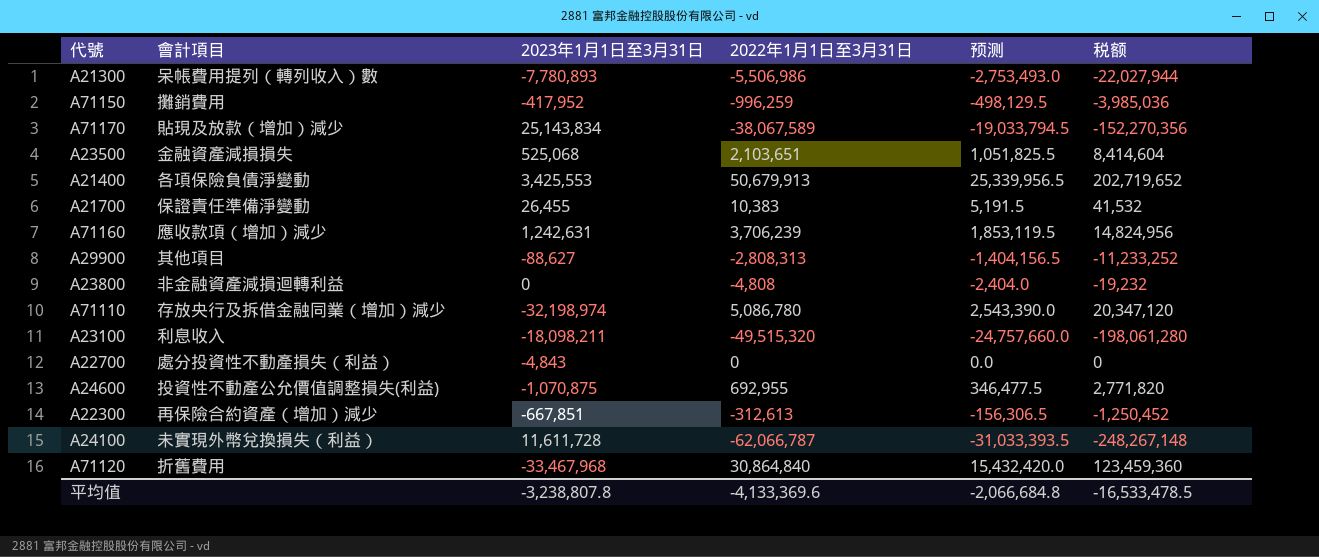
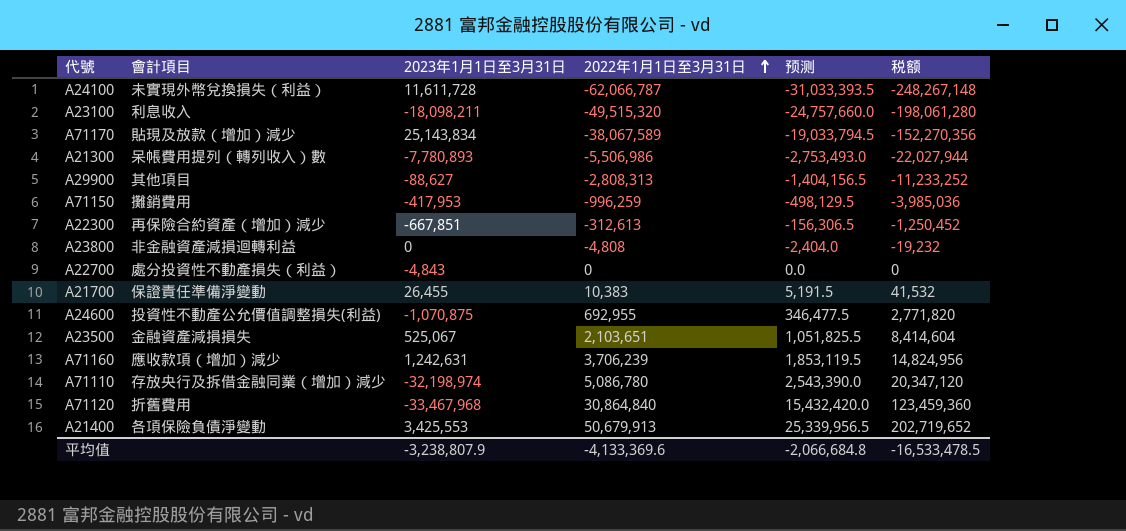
row order: none -> 2022年1月1日至3月31日 ascending
A71150 | 2023年1月1日至3月31日: -417,952 -> -417,953
A23500 | 2023年1月1日至3月31日: 525,068 -> 525,067
平均值 | 2023年1月1日至3月31日: -3,238,807.8 -> -3,238,807.9

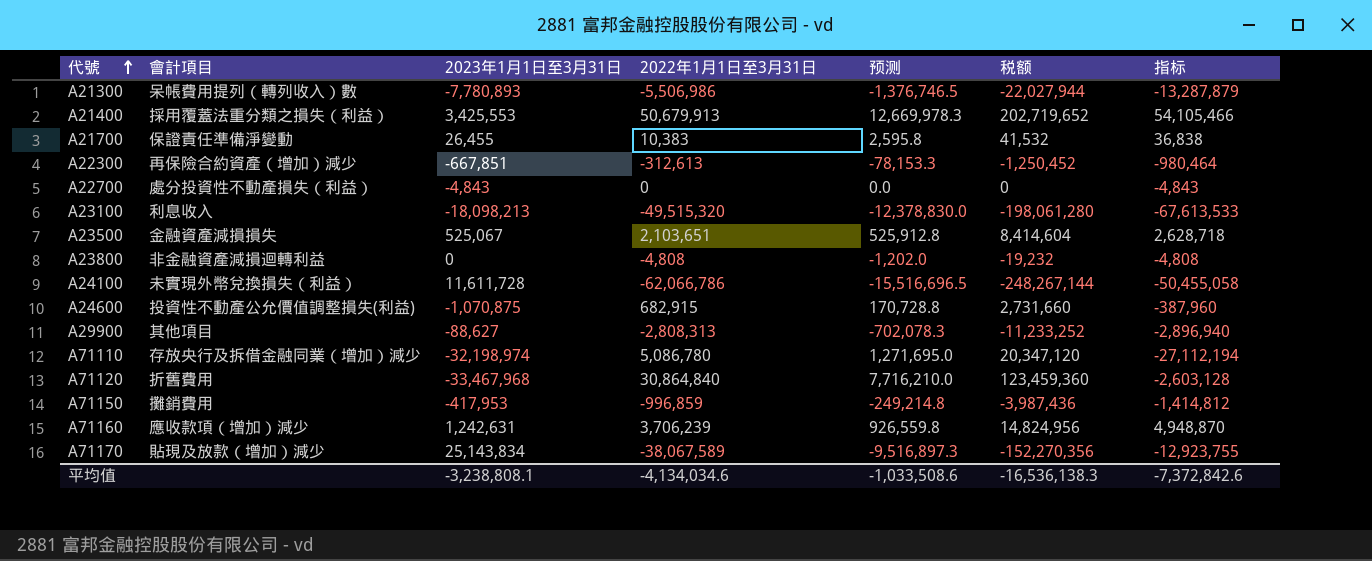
row order: 2022年1月1日至3月31日 ascending -> 代號 ascending
column 预测 | formula: [2022年1月1日至3月31日] * 0.5 -> [2022年1月1日至3月31日] * 0.25
column 指标 | formula: none -> [2023年1月1日至3月31日] + [2022年1月1日至3月31日]
A21400 | 會計項目: 各項保險負債淨變動 -> 採用覆蓋法重分類之損失（利益）
A23100 | 2023年1月1日至3月31日: -18,098,211 -> -18,098,213
A24100 | 2022年1月1日至3月31日: -62,066,787 -> -62,066,786
A24100 | 税额: -248,267,148 -> -248,267,144
A24600 | 2022年1月1日至3月31日: 692,955 -> 682,915
A24600 | 税额: 2,771,820 -> 2,731,660
A71150 | 2022年1月1日至3月31日: -996,259 -> -996,859
A71150 | 税额: -3,985,036 -> -3,987,436
平均值 | 2023年1月1日至3月31日: -3,238,807.9 -> -3,238,808.1
平均值 | 2022年1月1日至3月31日: -4,133,369.6 -> -4,134,034.6
平均值 | 预测: -2,066,684.8 -> -1,033,508.6
平均值 | 税额: -16,533,478.5 -> -16,536,138.3

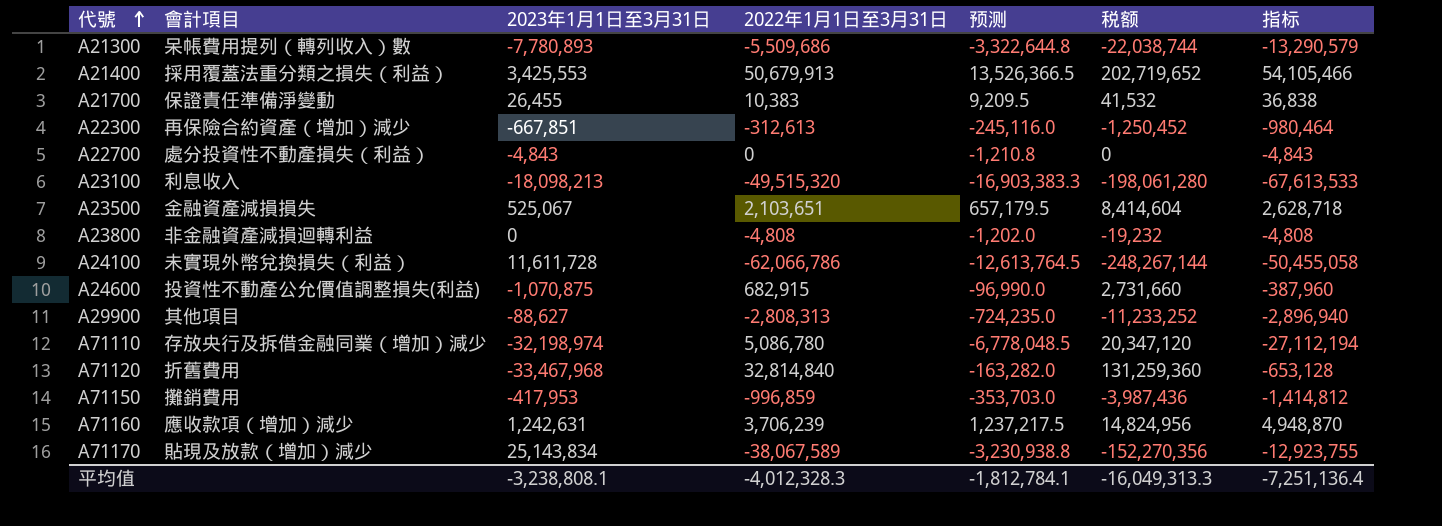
column 预测 | formula: [2022年1月1日至3月31日] * 0.25 -> [指标] * 0.25
A21300 | 2022年1月1日至3月31日: -5,506,986 -> -5,509,686
A21300 | 税额: -22,027,944 -> -22,038,744
A21300 | 指标: -13,287,879 -> -13,290,579
A71120 | 2022年1月1日至3月31日: 30,864,840 -> 32,814,840
A71120 | 税额: 123,459,360 -> 131,259,360
A71120 | 指标: -2,603,128 -> -653,128
平均值 | 2022年1月1日至3月31日: -4,134,034.6 -> -4,012,328.3
平均值 | 预测: -1,033,508.6 -> -1,812,784.1
平均值 | 税额: -16,536,138.3 -> -16,049,313.3
平均值 | 指标: -7,372,842.6 -> -7,251,136.4

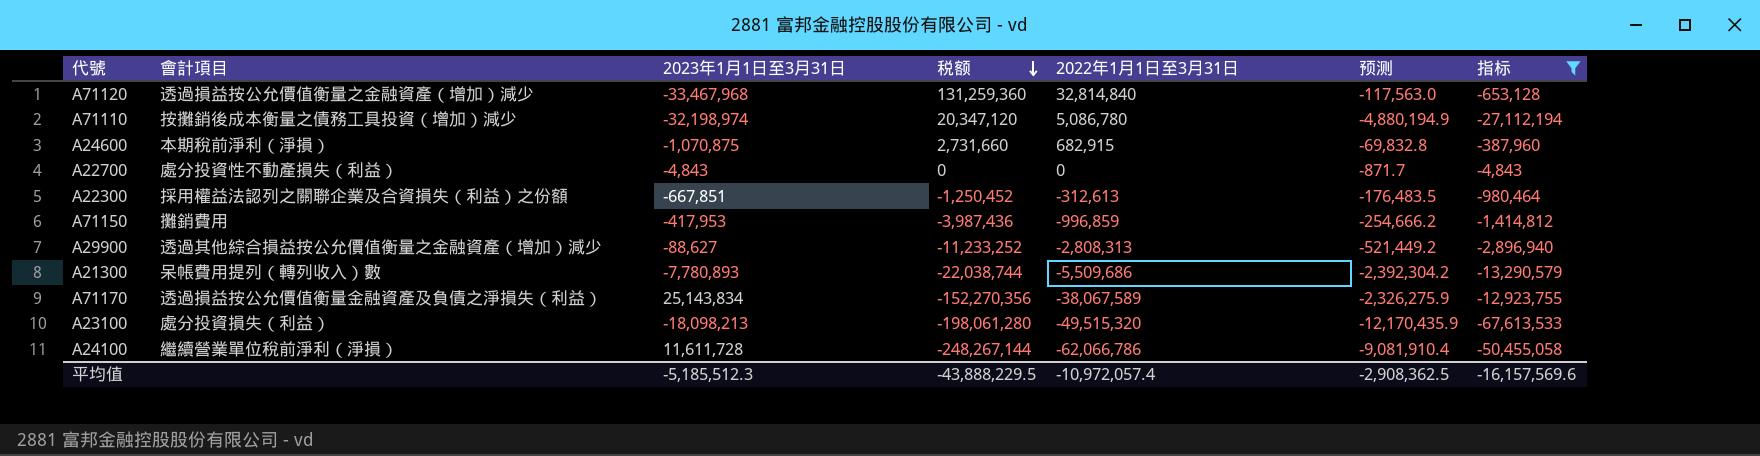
filter: none -> 指标 <= -4,843
row order: 代號 ascending -> 税额 descending
column 税额 | position: 6 -> 4
column 预测 | formula: [指标] * 0.25 -> [指标] * 0.18
A71120 | 會計項目: 折舊費用 -> 透過損益按公允價值衡量之金融資產（增加）減少
A71110 | 會計項目: 存放央行及拆借金融同業（增加）減少 -> 按攤銷後成本衡量之債務工具投資（增加）減少
A24600 | 會計項目: 投資性不動產公允價值調整損失(利益) -> 本期稅前淨利（淨損）
A22300 | 會計項目: 再保險合約資產（增加）減少 -> 採用權益法認列之關聯企業及合資損失（利益）之份額
A29900 | 會計項目: 其他項目 -> 透過其他綜合損益按公允價值衡量之金融資產（增加）減少
A71170 | 會計項目: 貼現及放款（增加）減少 -> 透過損益按公允價值衡量金融資產及負債之淨損失（利益）
A23100 | 會計項目: 利息收入 -> 處分投資損失（利益）
A24100 | 會計項目: 未實現外幣兌換損失（利益） -> 繼續營業單位稅前淨利（淨損）
平均值 | 2023年1月1日至3月31日: -3,238,808.1 -> -5,185,512.3
平均值 | 税额: -16,049,313.3 -> -43,888,229.5
平均值 | 2022年1月1日至3月31日: -4,012,328.3 -> -10,972,057.4
平均值 | 预测: -1,812,784.1 -> -2,908,362.5
平均值 | 指标: -7,251,136.4 -> -16,157,569.6

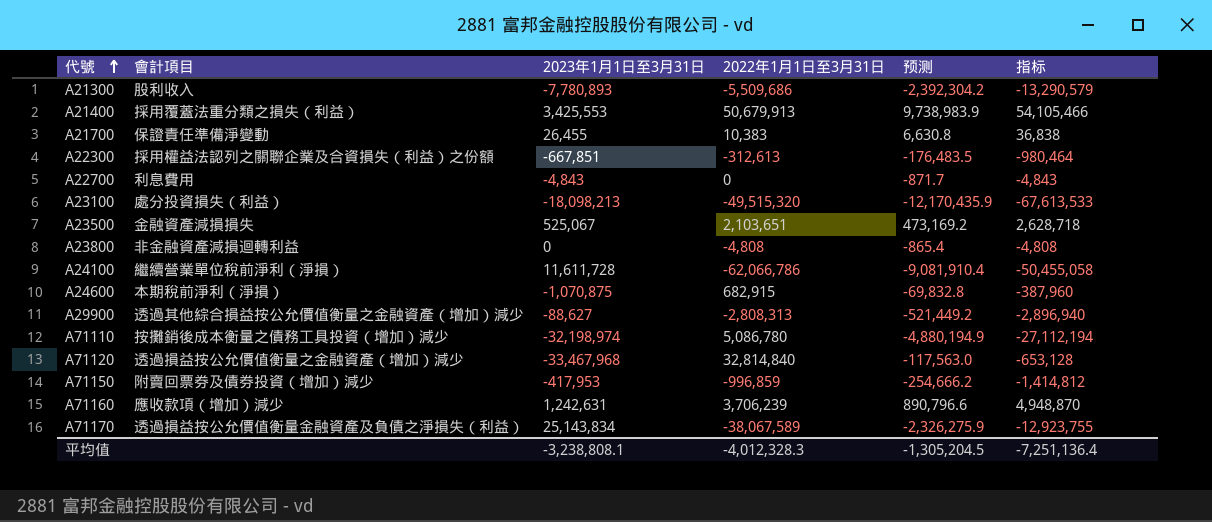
filter: 指标 <= -4,843 -> none
row order: 税额 descending -> 代號 ascending
column 税额 | formula: [2022年1月1日至3月31日] * 4 -> none
A21300 | 會計項目: 呆帳費用提列（轉列收入）數 -> 股利收入
A22700 | 會計項目: 處分投資性不動產損失（利益） -> 利息費用
A71150 | 會計項目: 攤銷費用 -> 附賣回票券及債券投資（增加）減少
平均值 | 2023年1月1日至3月31日: -5,185,512.3 -> -3,238,808.1
平均值 | 2022年1月1日至3月31日: -10,972,057.4 -> -4,012,328.3
平均值 | 预测: -2,908,362.5 -> -1,305,204.5
平均值 | 指标: -16,157,569.6 -> -7,251,136.4

